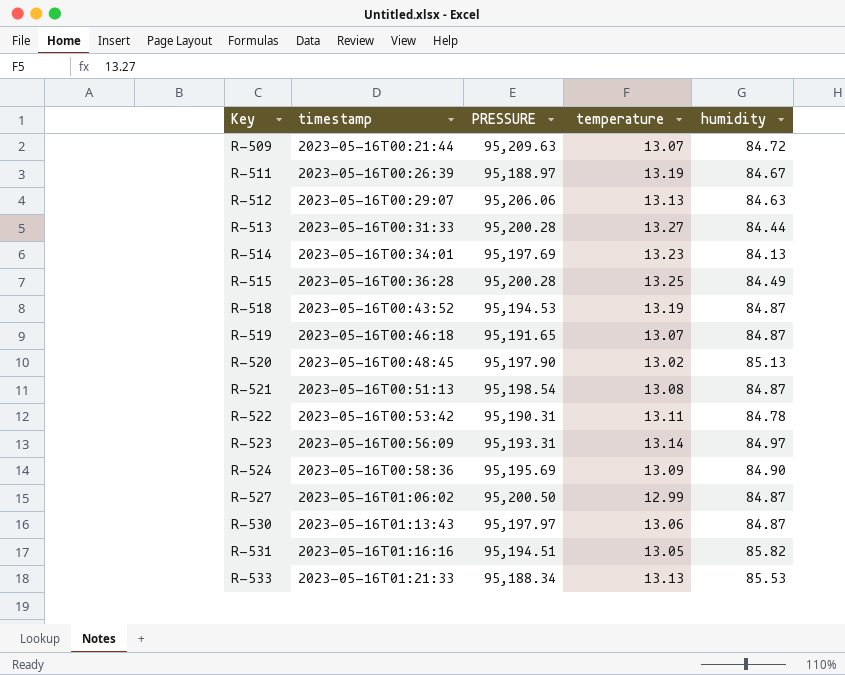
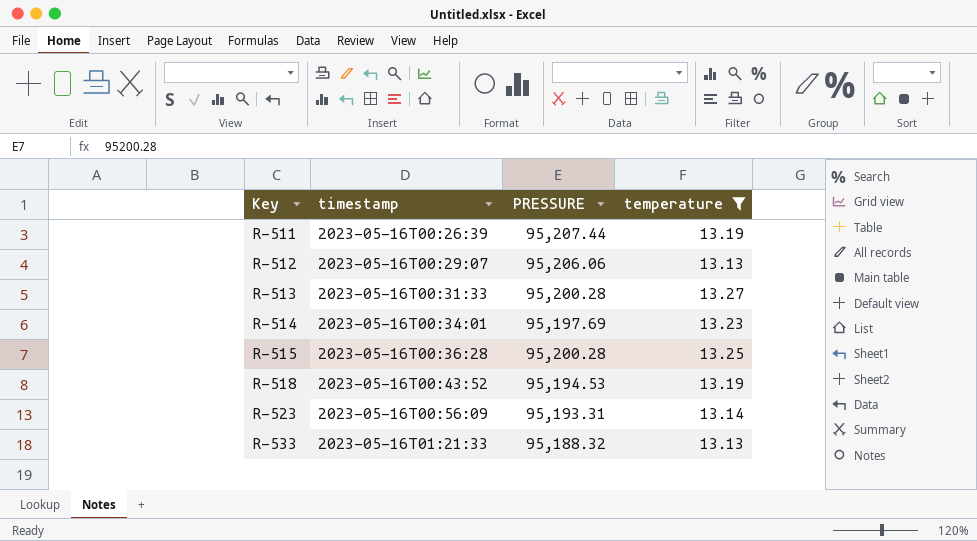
filter: none -> temperature >= 13.13
column humidity | position: 5 -> none
R-511 | PRESSURE: 95,188.97 -> 95,207.44
R-533 | PRESSURE: 95,188.34 -> 95,188.32

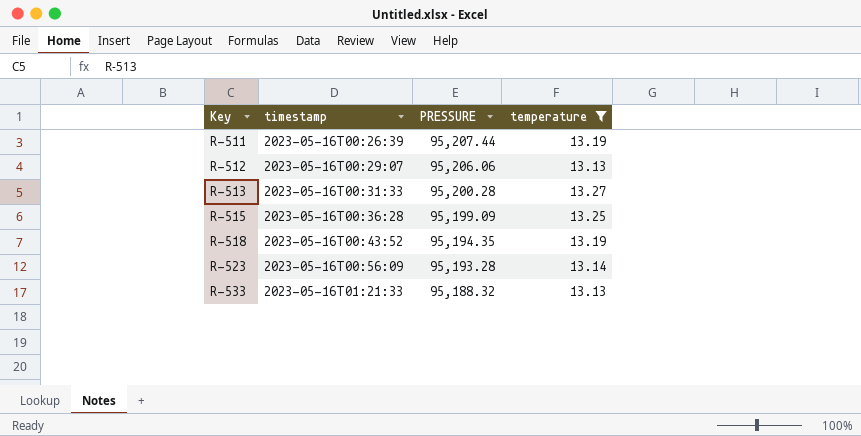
row R-514: 2023-05-16T00:34:01 | 95,197.69 | 13.23 -> none
R-515 | PRESSURE: 95,200.28 -> 95,199.09
R-518 | PRESSURE: 95,194.53 -> 95,194.35
R-523 | PRESSURE: 95,193.31 -> 95,193.28

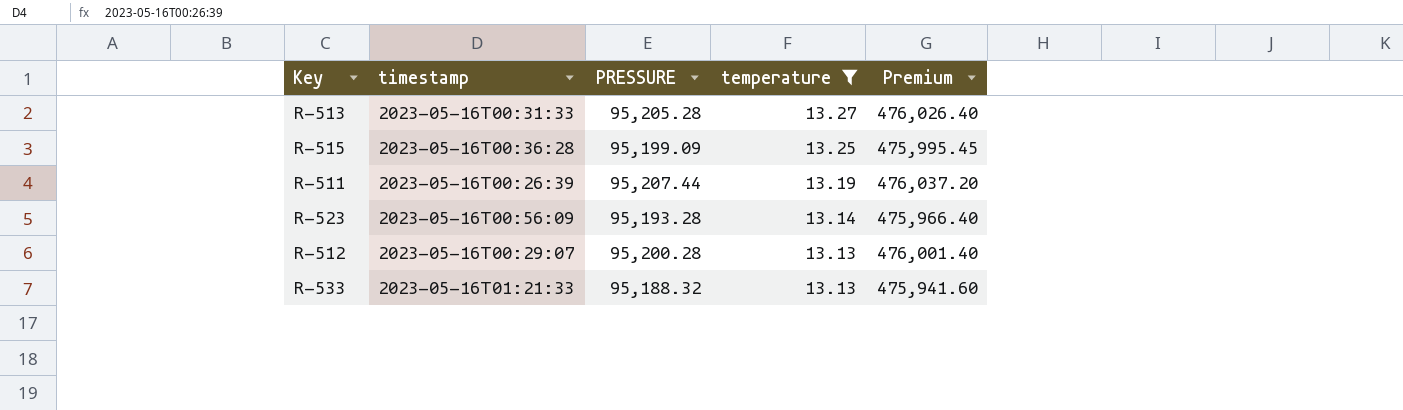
row order: Key ascending -> temperature descending
column Premium | formula: none -> [PRESSURE] * 5
row R-518: 2023-05-16T00:43:52 | 95,194.35 | 13.19 -> none
R-513 | PRESSURE: 95,200.28 -> 95,205.28
R-512 | PRESSURE: 95,206.06 -> 95,200.28

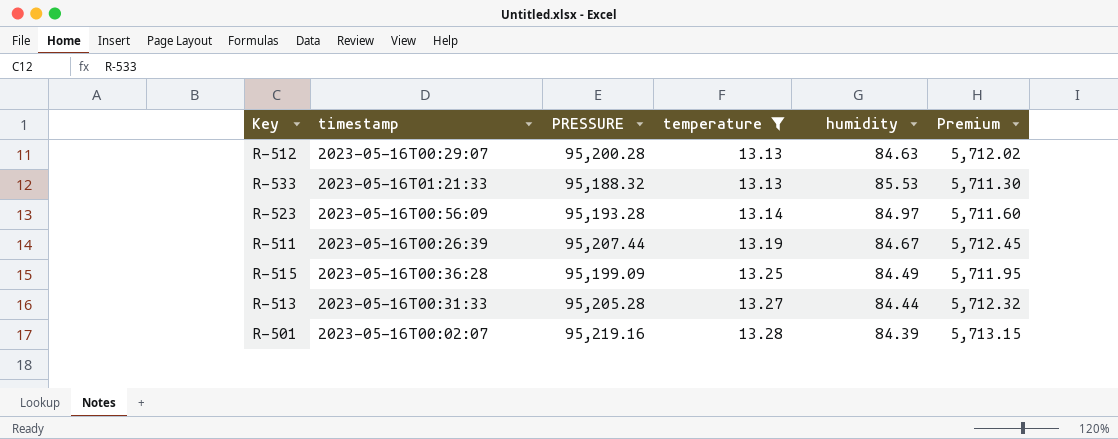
row order: temperature descending -> temperature ascending
column humidity | position: none -> 5
column Premium | formula: [PRESSURE] * 5 -> [PRESSURE] * 0.06
row R-501: none -> 2023-05-16T00:02:07 | 95,219.16 | 13.28 | 84.39 | 5,713.15

